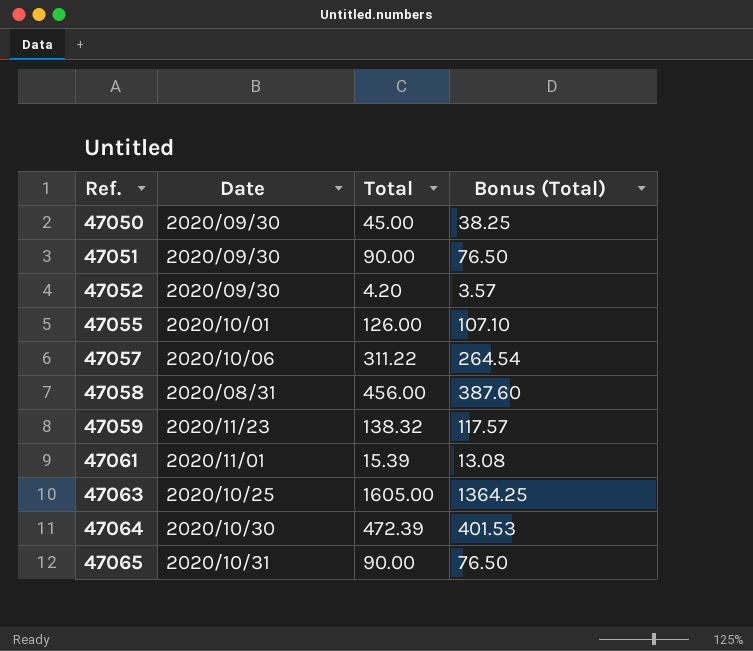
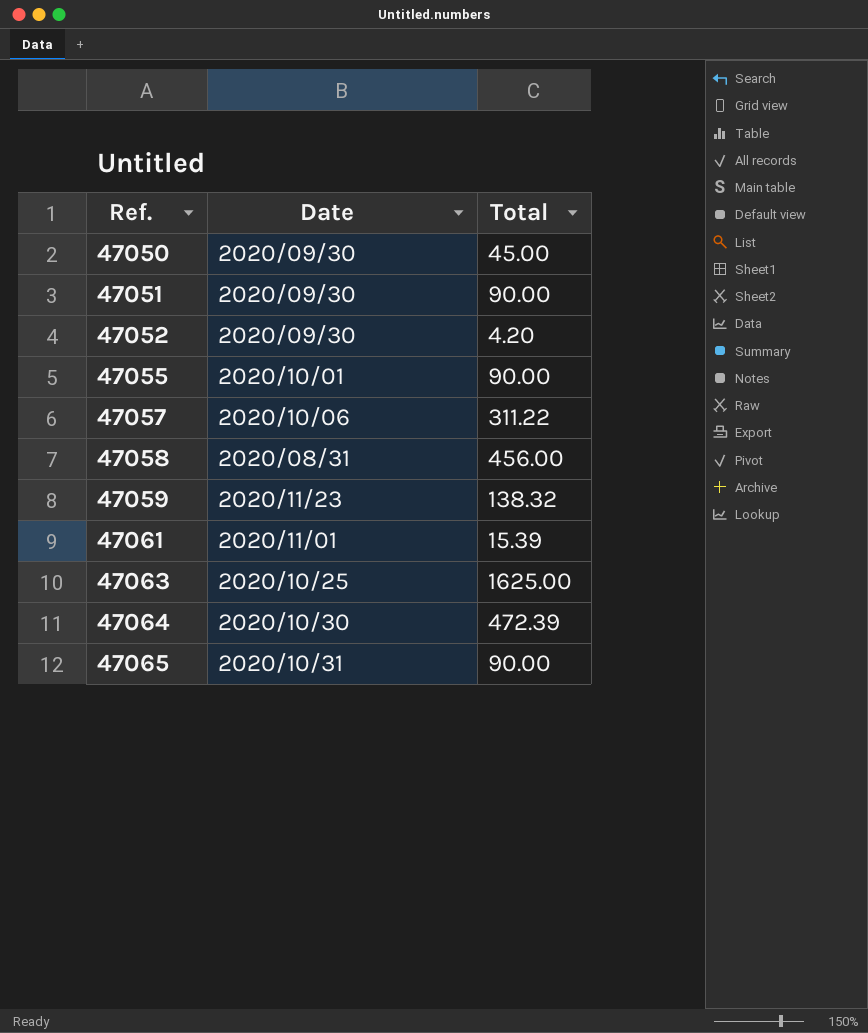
column Bonus (Total) | formula: [Total] * 0.85 -> none
47055 | Total: 126.00 -> 90.00
47063 | Total: 1605.00 -> 1625.00

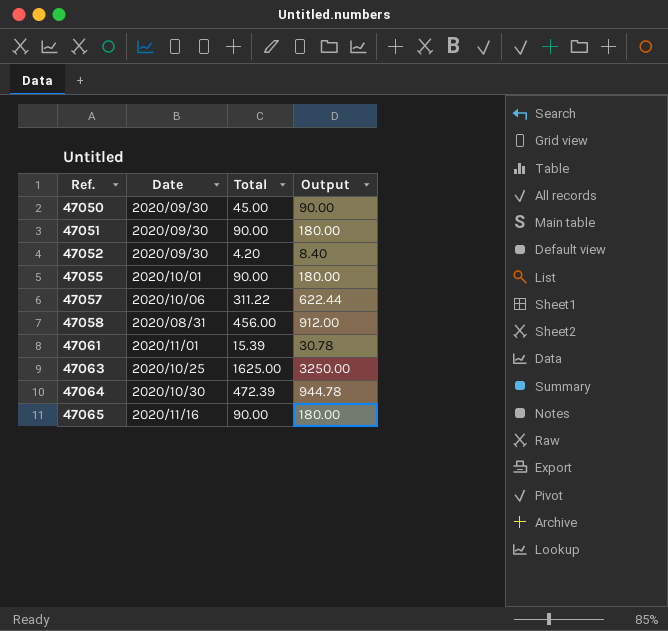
column Output | formula: none -> [Total] * 2
row 47059: 2020/11/23 | 138.32 -> none
47065 | Date: 2020/10/31 -> 2020/11/16

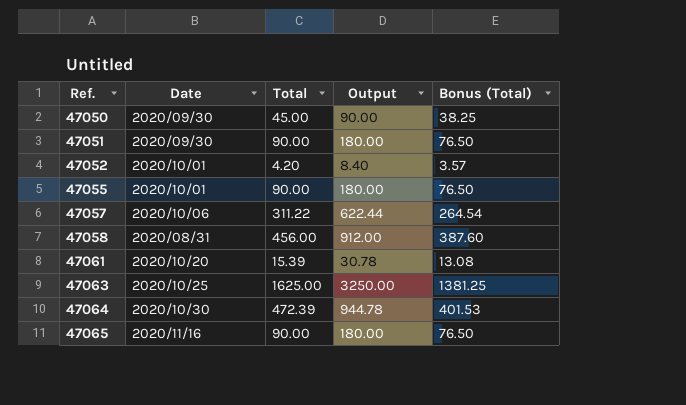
column Bonus (Total) | formula: none -> [Total] * 0.85
47052 | Date: 2020/09/30 -> 2020/10/01
47061 | Date: 2020/11/01 -> 2020/10/20

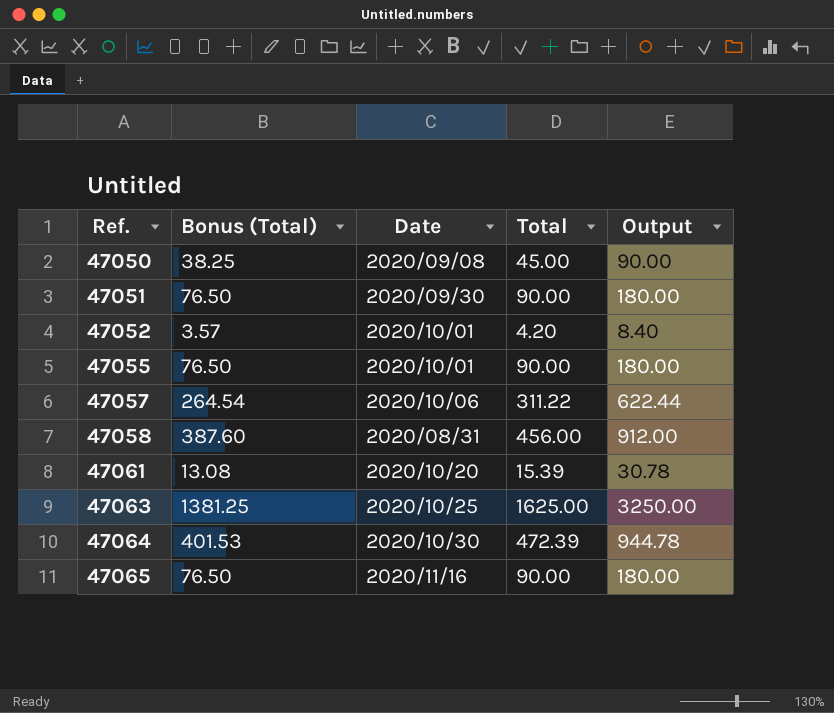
column Bonus (Total) | position: 5 -> 2
47050 | Date: 2020/09/30 -> 2020/09/08

